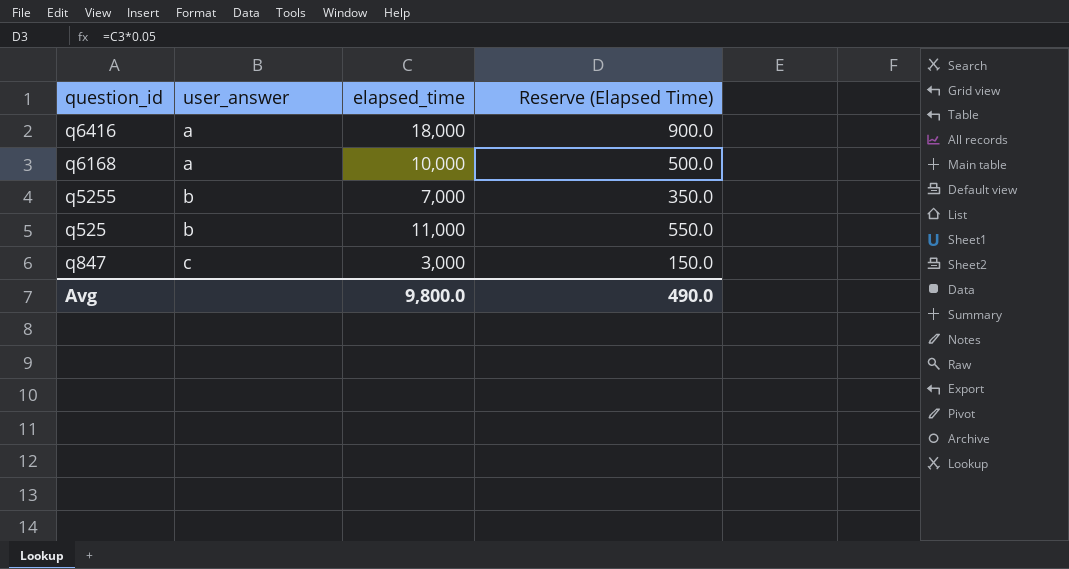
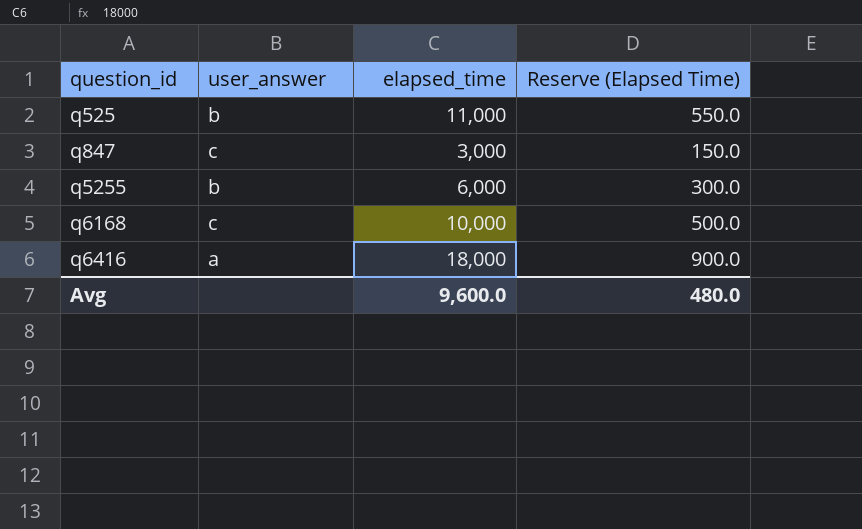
row order: user_answer ascending -> question_id ascending
q5255 | elapsed_time: 7,000 -> 6,000
q5255 | Reserve (Elapsed Time): 350.0 -> 300.0
q6168 | user_answer: a -> c
Avg | elapsed_time: 9,800.0 -> 9,600.0
Avg | Reserve (Elapsed Time): 490.0 -> 480.0

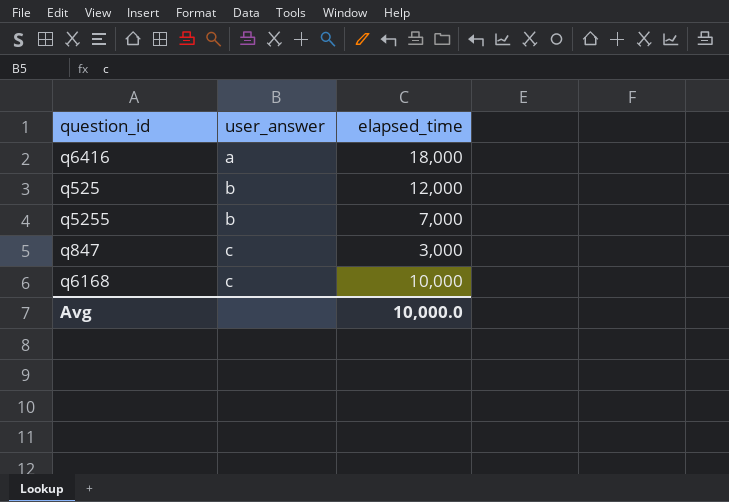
row order: question_id ascending -> user_answer ascending
column Reserve (Elapsed Time) | formula: [elapsed_time] * 0.05 -> none
q525 | elapsed_time: 11,000 -> 12,000
q5255 | elapsed_time: 6,000 -> 7,000
Avg | elapsed_time: 9,600.0 -> 10,000.0

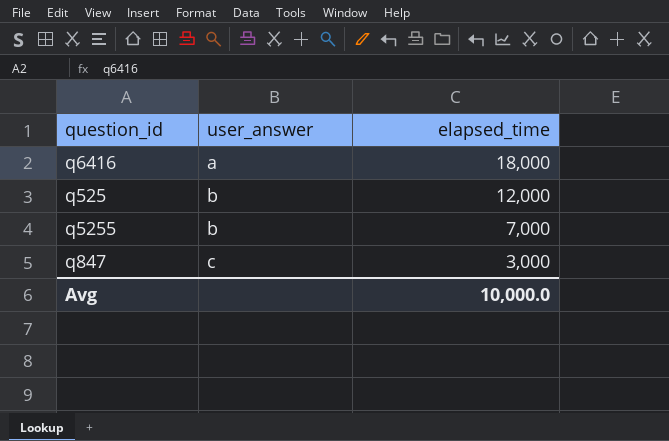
row q6168: c | 10,000 -> none

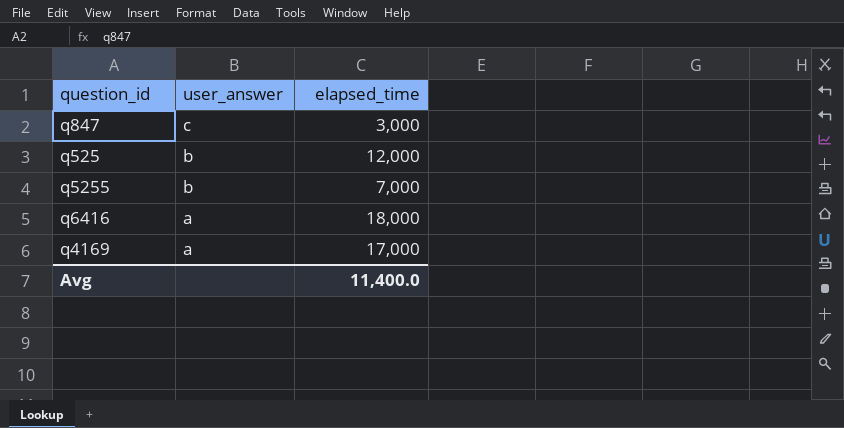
row order: user_answer ascending -> user_answer descending
row q4169: none -> a | 17,000
Avg | elapsed_time: 10,000.0 -> 11,400.0

